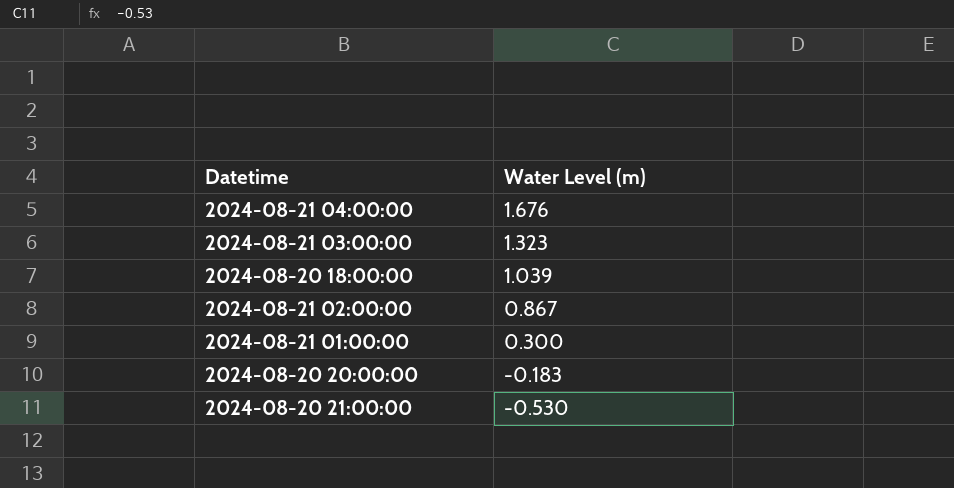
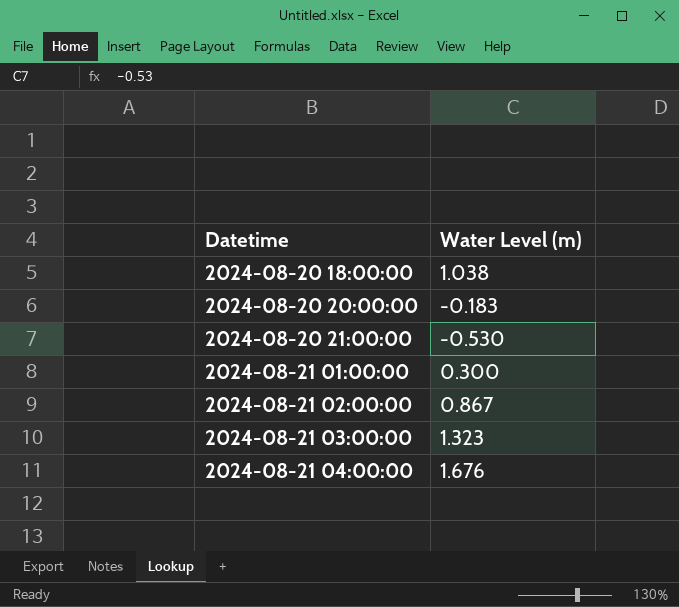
row order: Water Level (m) descending -> Datetime ascending
2024-08-20 18:00:00 | Water Level (m): 1.039 -> 1.038

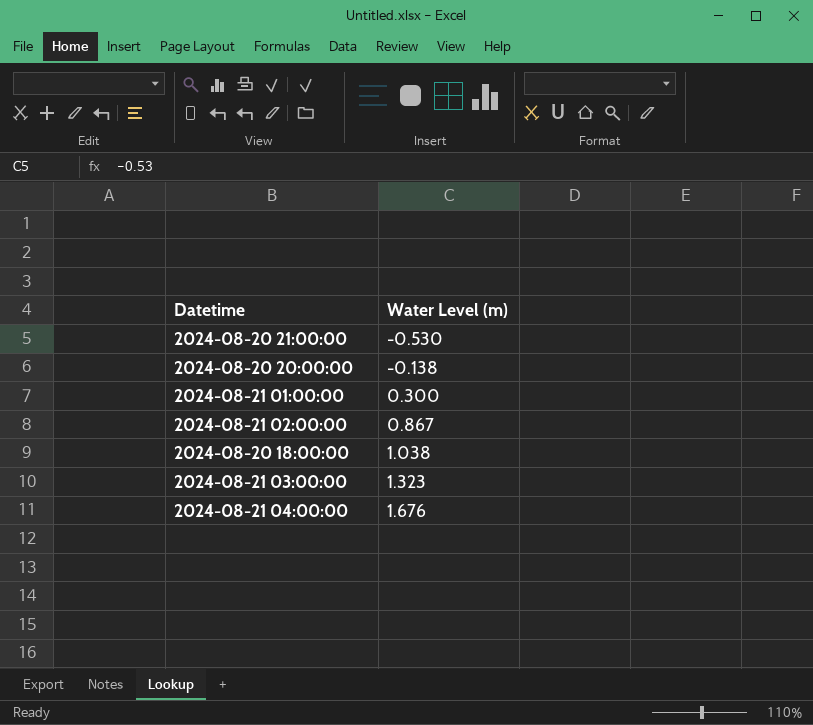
row order: Datetime ascending -> Water Level (m) ascending
2024-08-20 20:00:00 | Water Level (m): -0.183 -> -0.138

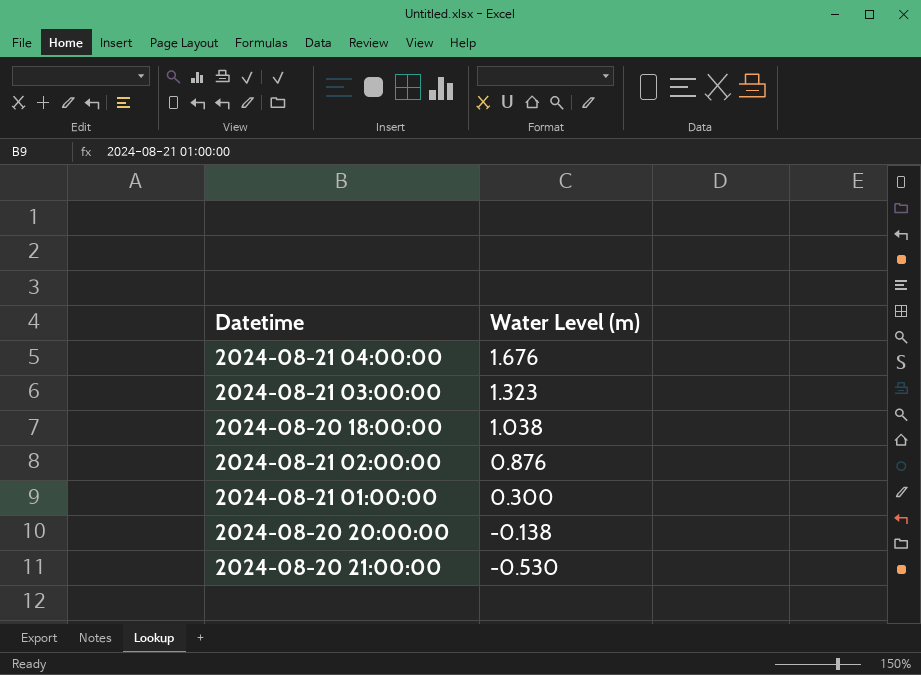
row order: Water Level (m) ascending -> Water Level (m) descending
2024-08-21 02:00:00 | Water Level (m): 0.867 -> 0.876

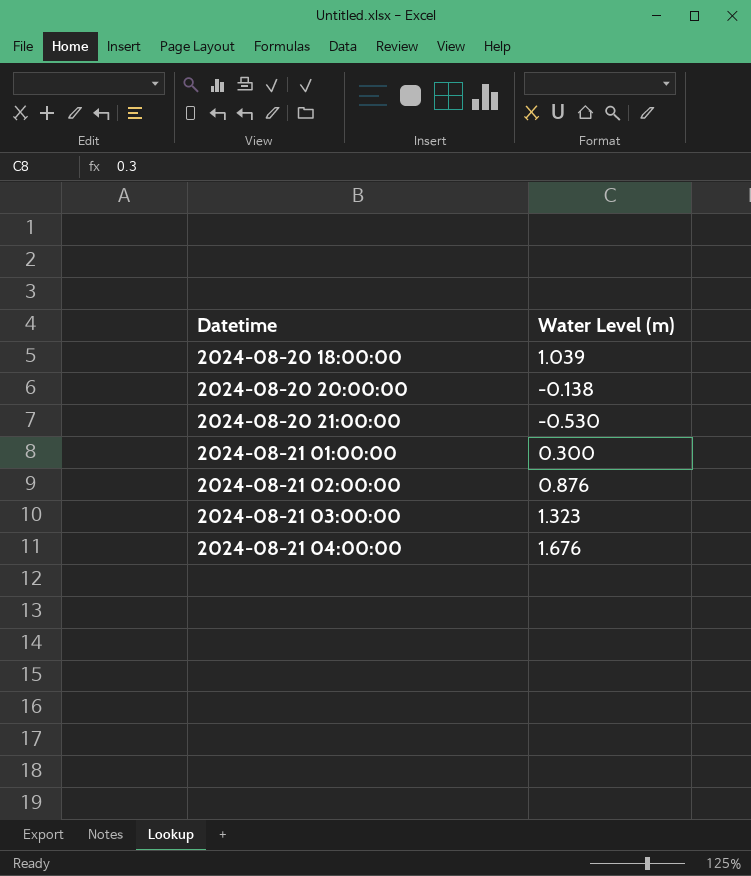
row order: Water Level (m) descending -> Datetime ascending
2024-08-20 18:00:00 | Water Level (m): 1.038 -> 1.039

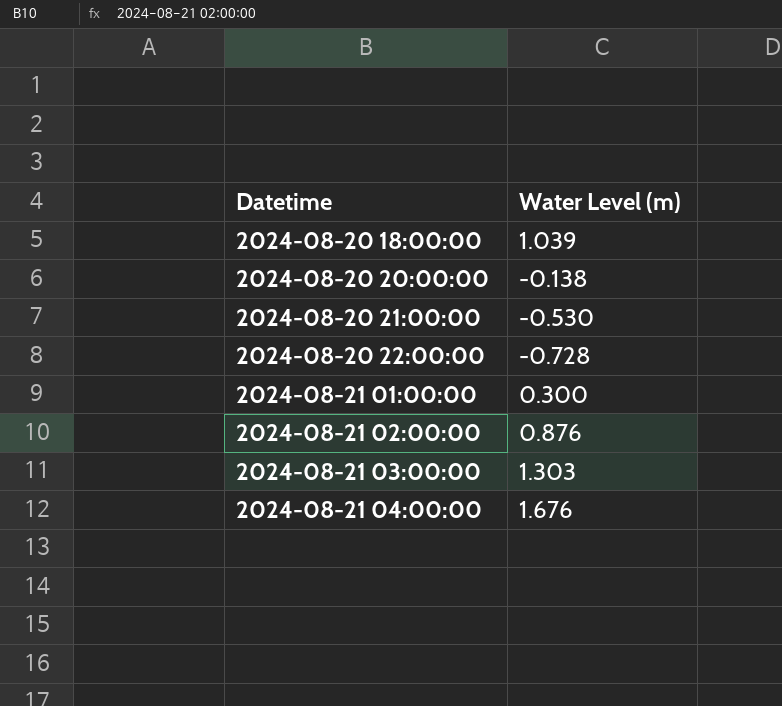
row 2024-08-20 22:00:00: none -> -0.728
2024-08-21 03:00:00 | Water Level (m): 1.323 -> 1.303

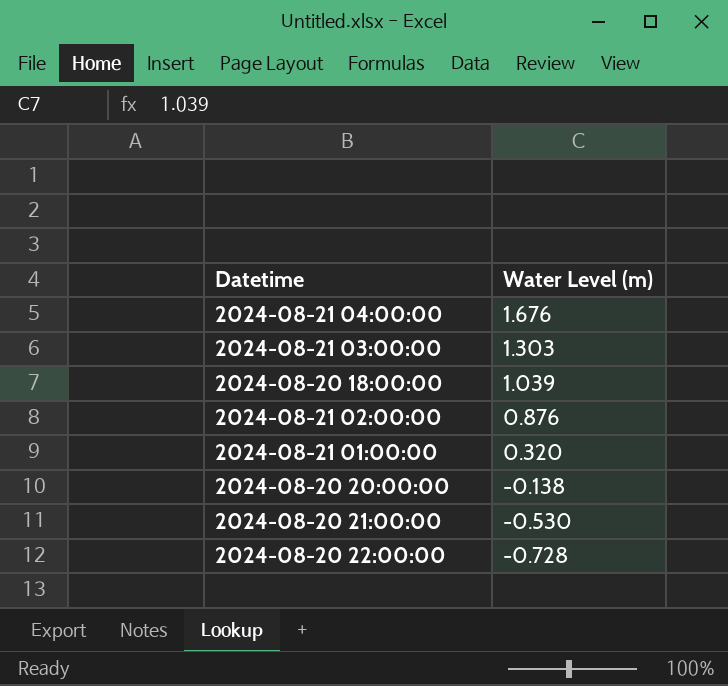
row order: Datetime ascending -> Water Level (m) descending
2024-08-21 01:00:00 | Water Level (m): 0.300 -> 0.320

